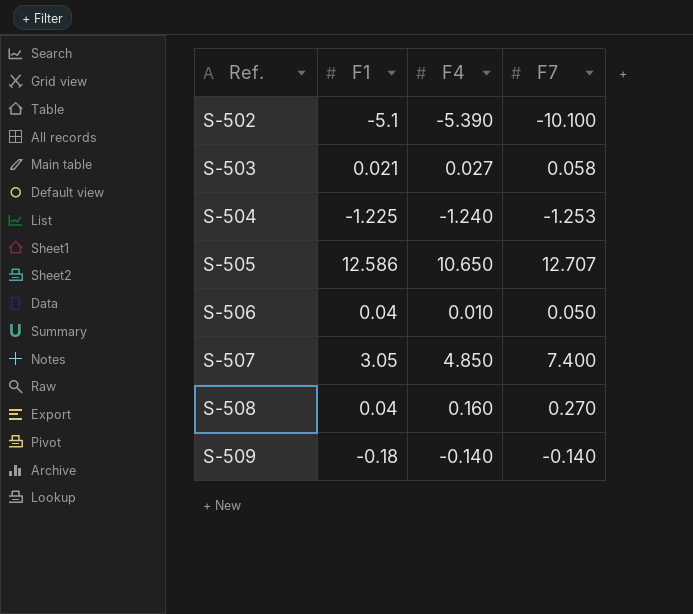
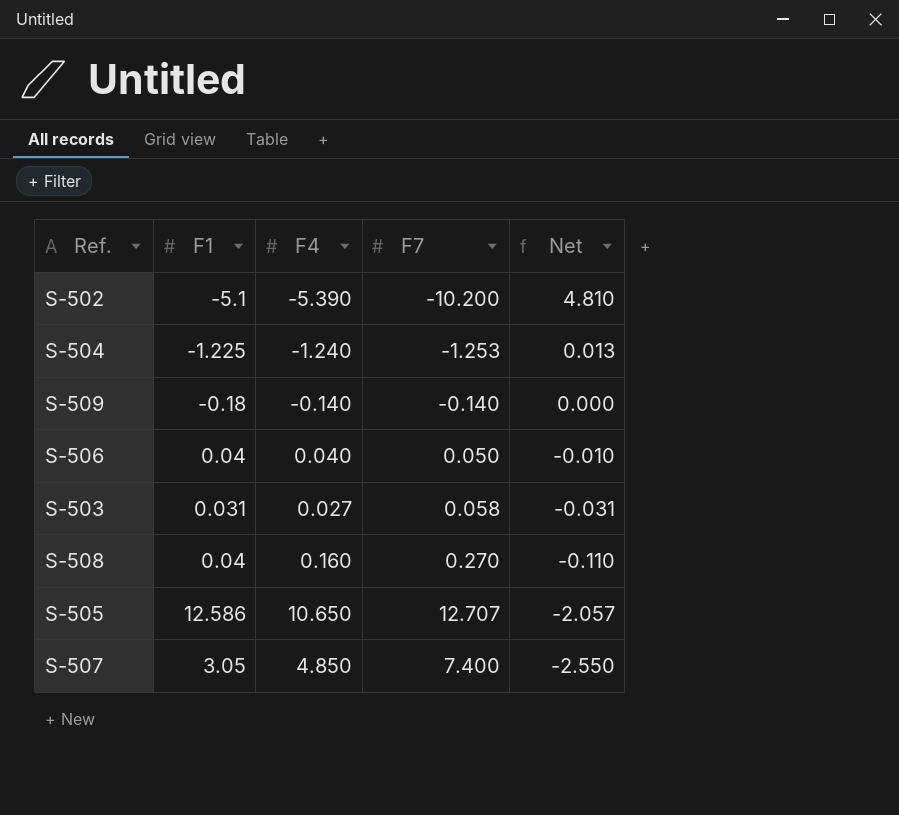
row order: Ref. ascending -> Net descending
column Net | formula: none -> [F4] - [F7]
S-502 | F7: -10.100 -> -10.200
S-506 | F4: 0.010 -> 0.040
S-503 | F1: 0.021 -> 0.031

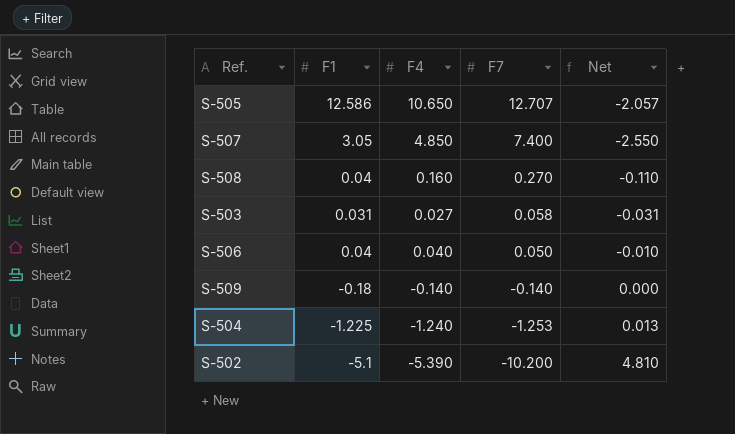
row order: Net descending -> F7 descending

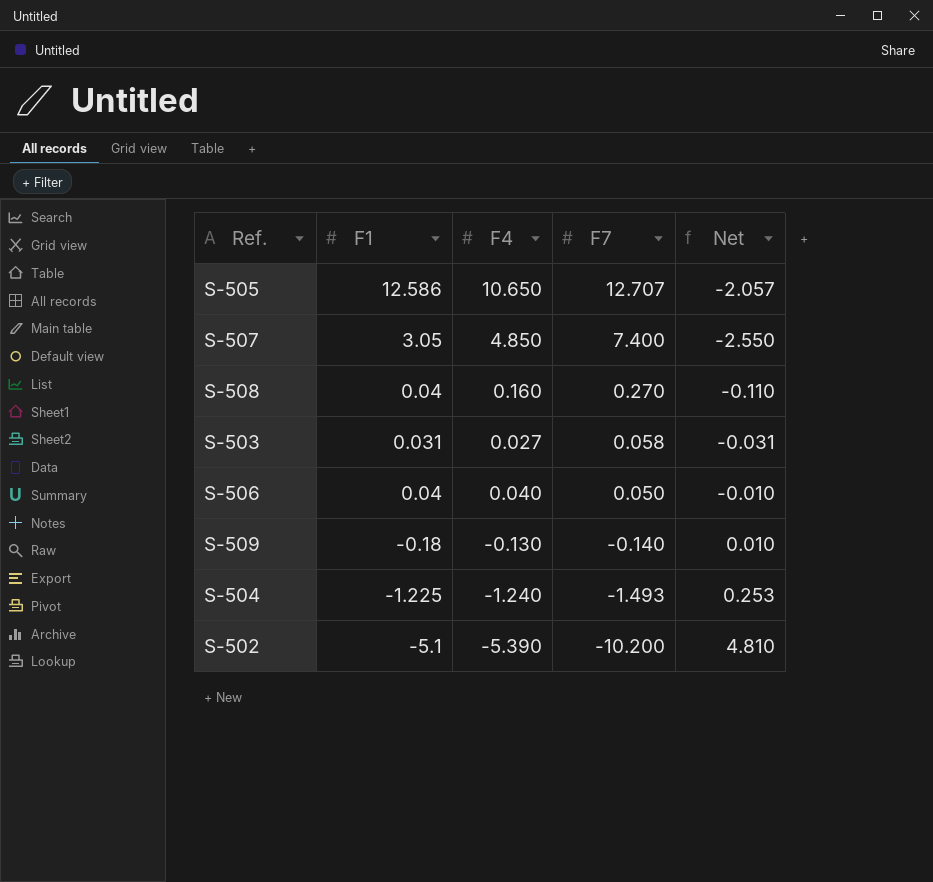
S-509 | F4: -0.140 -> -0.130
S-509 | Net: 0.000 -> 0.010
S-504 | F7: -1.253 -> -1.493
S-504 | Net: 0.013 -> 0.253

